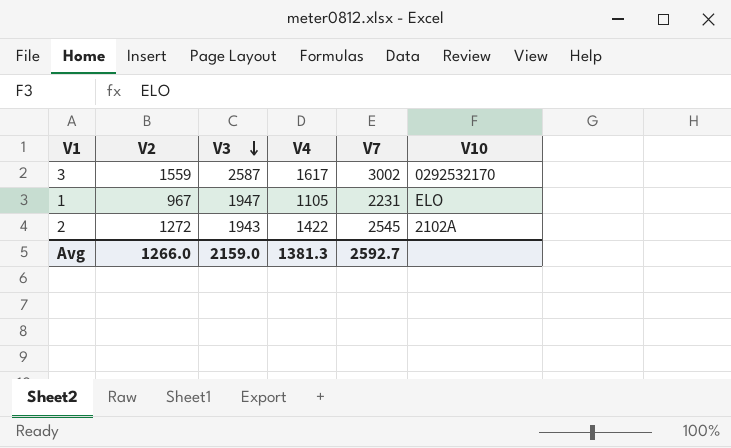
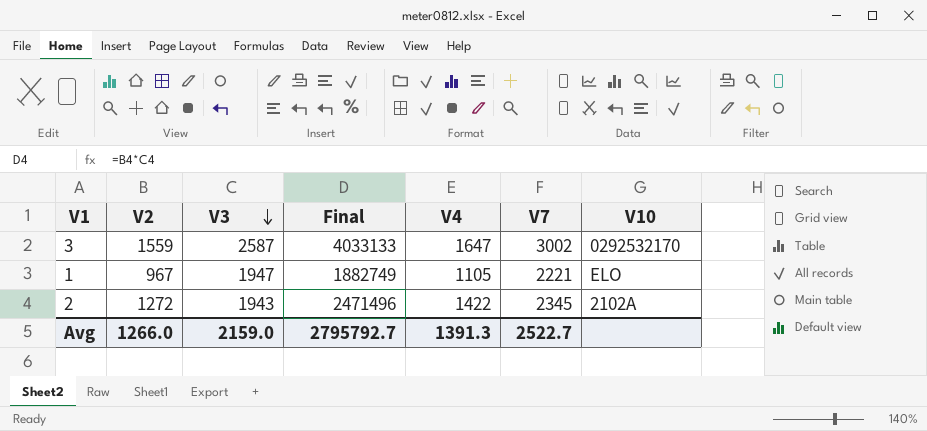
column Final | formula: none -> [V2] * [V3]
3 | V4: 1617 -> 1647
1 | V7: 2231 -> 2221
2 | V7: 2545 -> 2345
Avg | V4: 1381.3 -> 1391.3
Avg | V7: 2592.7 -> 2522.7

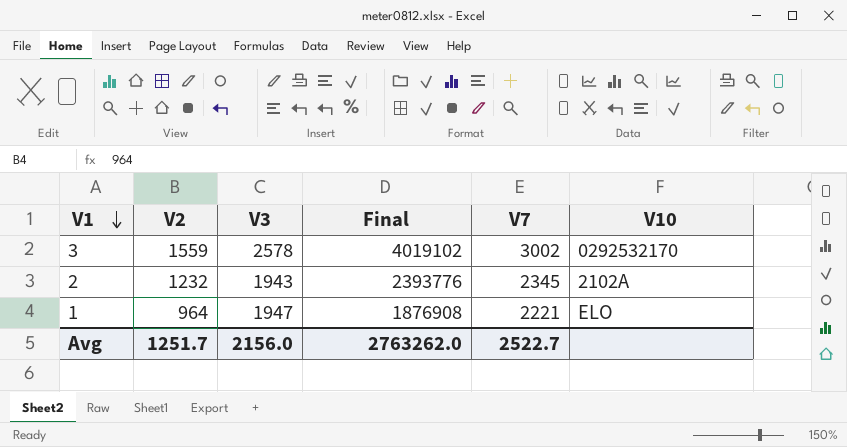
row order: V3 descending -> V1 descending
column V4 | position: 5 -> none
3 | V3: 2587 -> 2578
3 | Final: 4033133 -> 4019102
2 | V2: 1272 -> 1232
2 | Final: 2471496 -> 2393776
1 | V2: 967 -> 964
1 | Final: 1882749 -> 1876908
Avg | V2: 1266.0 -> 1251.7
Avg | V3: 2159.0 -> 2156.0
Avg | Final: 2795792.7 -> 2763262.0

